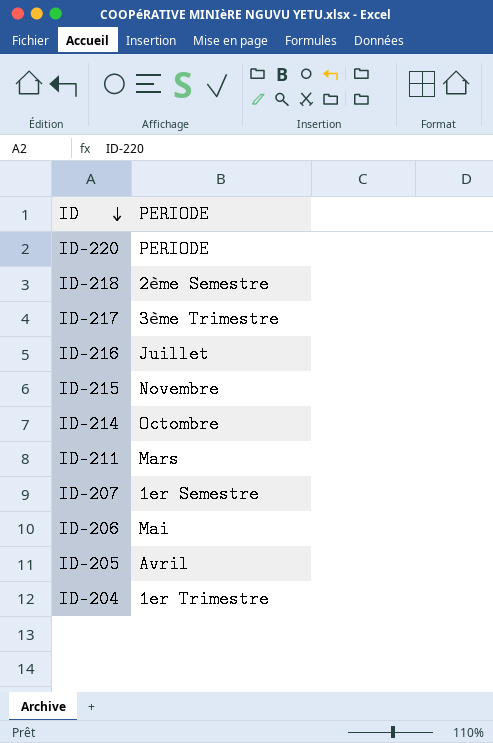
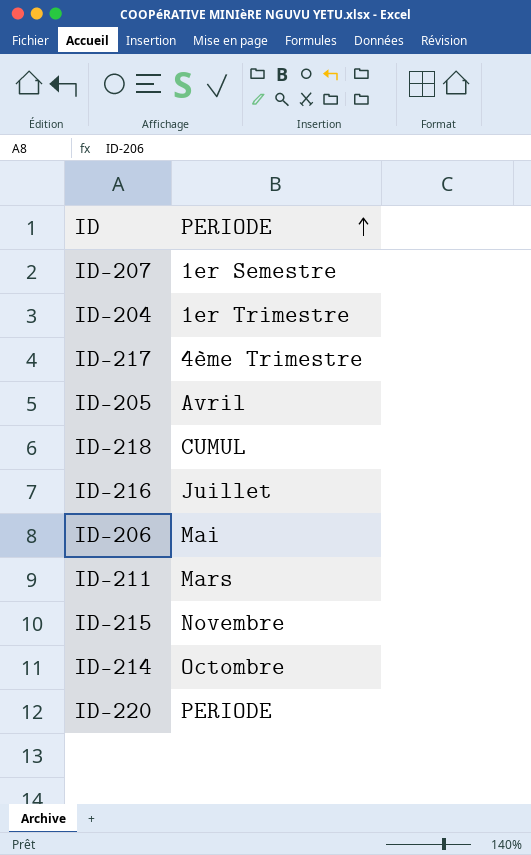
row order: ID descending -> PERIODE ascending
ID-217 | PERIODE: 3ème Trimestre -> 4ème Trimestre
ID-218 | PERIODE: 2ème Semestre -> CUMUL

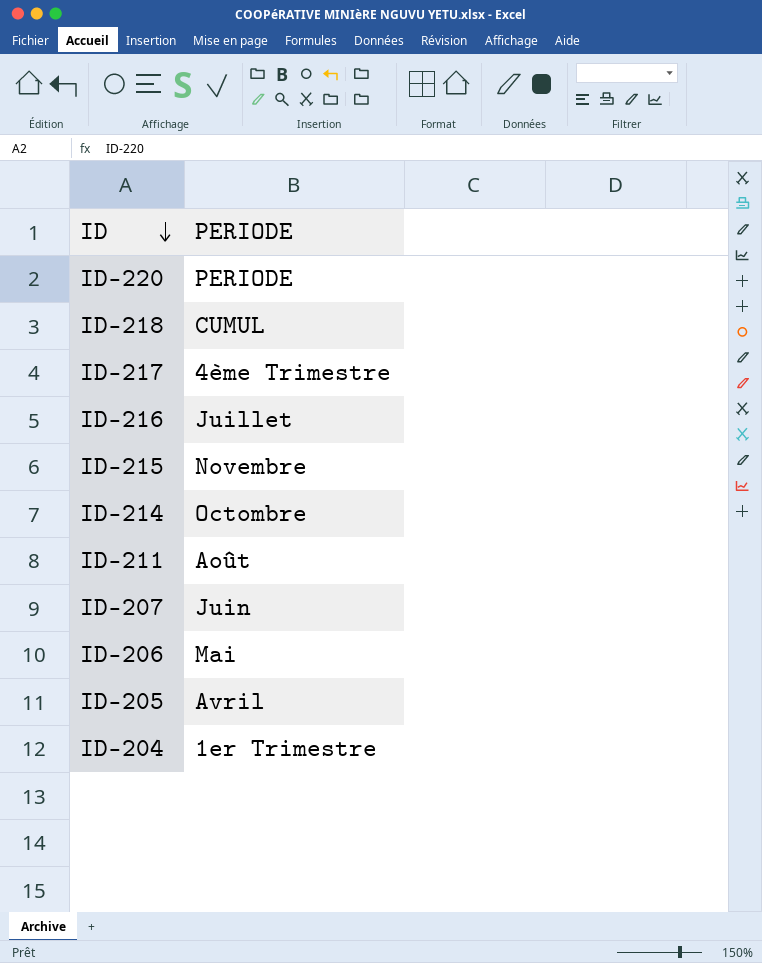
row order: PERIODE ascending -> ID descending
ID-211 | PERIODE: Mars -> Août
ID-207 | PERIODE: 1er Semestre -> Juin

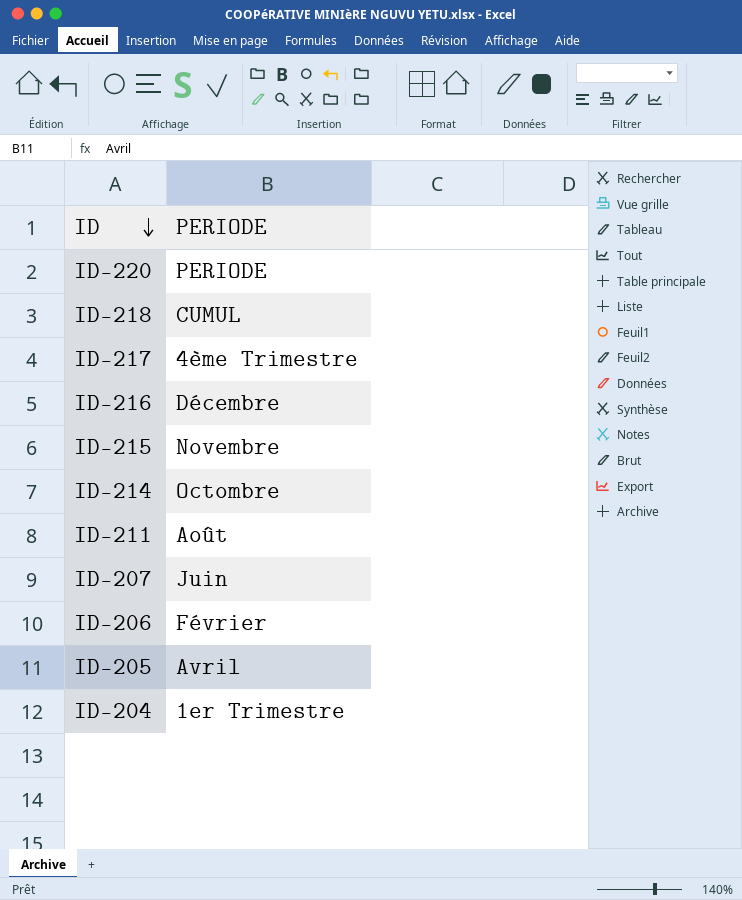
ID-216 | PERIODE: Juillet -> Décembre
ID-206 | PERIODE: Mai -> Février

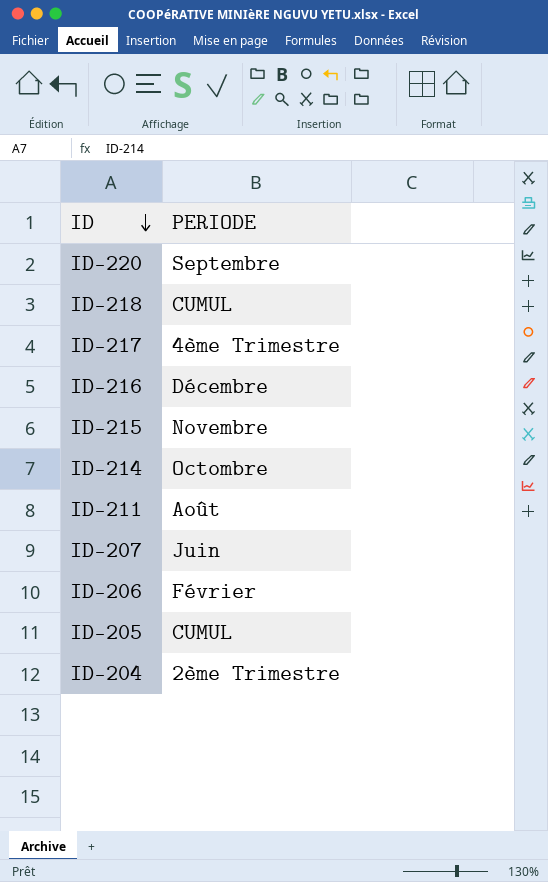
ID-220 | PERIODE: PERIODE -> Septembre
ID-205 | PERIODE: Avril -> CUMUL
ID-204 | PERIODE: 1er Trimestre -> 2ème Trimestre

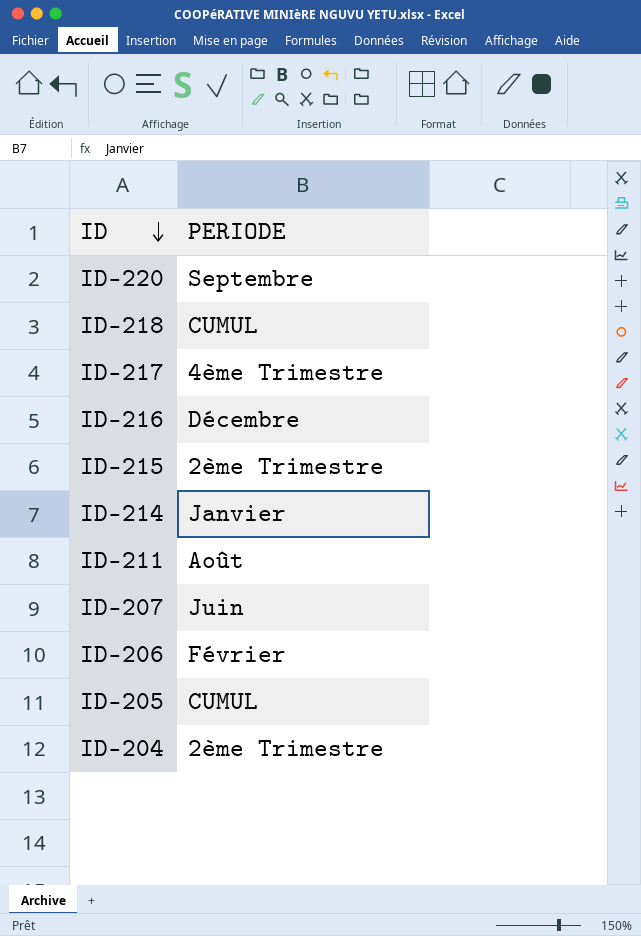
ID-215 | PERIODE: Novembre -> 2ème Trimestre
ID-214 | PERIODE: Octombre -> Janvier

